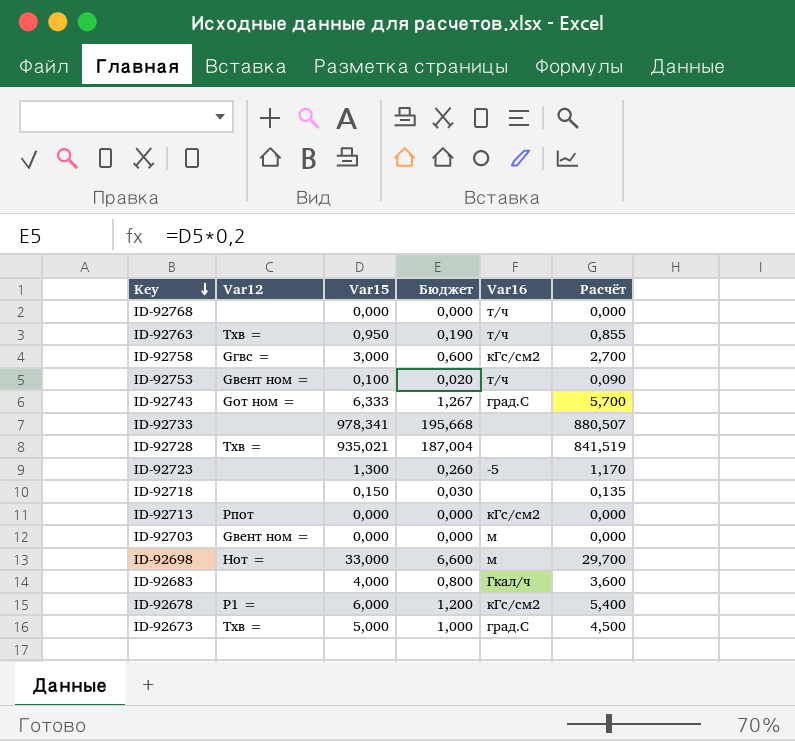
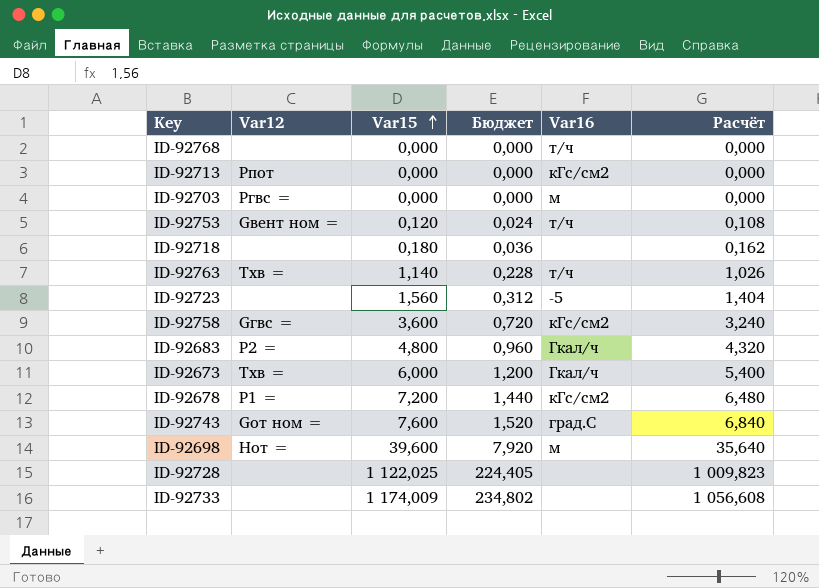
row order: Key descending -> Var15 ascending
ID-92703 | Var12: Gвент ном = -> Ргвс =
ID-92753 | Var15: 0,100 -> 0,120
ID-92753 | Бюджет: 0,020 -> 0,024
ID-92753 | Расчёт: 0,090 -> 0,108
ID-92718 | Var15: 0,150 -> 0,180
ID-92718 | Бюджет: 0,030 -> 0,036
ID-92718 | Расчёт: 0,135 -> 0,162
ID-92763 | Var15: 0,950 -> 1,140
ID-92763 | Бюджет: 0,190 -> 0,228
ID-92763 | Расчёт: 0,855 -> 1,026
ID-92723 | Var15: 1,300 -> 1,560
ID-92723 | Бюджет: 0,260 -> 0,312
ID-92723 | Расчёт: 1,170 -> 1,404
ID-92758 | Var15: 3,000 -> 3,600
ID-92758 | Бюджет: 0,600 -> 0,720
ID-92758 | Расчёт: 2,700 -> 3,240
ID-92683 | Var12: none -> P2 =
ID-92683 | Var15: 4,000 -> 4,800
ID-92683 | Бюджет: 0,800 -> 0,960
ID-92683 | Расчёт: 3,600 -> 4,320
ID-92673 | Var15: 5,000 -> 6,000
ID-92673 | Бюджет: 1,000 -> 1,200
ID-92673 | Var16: град.С -> Гкал/ч
ID-92673 | Расчёт: 4,500 -> 5,400
ID-92678 | Var15: 6,000 -> 7,200
ID-92678 | Бюджет: 1,200 -> 1,440
ID-92678 | Расчёт: 5,400 -> 6,480
ID-92743 | Var15: 6,333 -> 7,600
ID-92743 | Бюджет: 1,267 -> 1,520
ID-92743 | Расчёт: 5,700 -> 6,840
ID-92698 | Var15: 33,000 -> 39,600
ID-92698 | Бюджет: 6,600 -> 7,920
ID-92698 | Расчёт: 29,700 -> 35,640
ID-92728 | Var12: Tхв = -> none
ID-92728 | Var15: 935,021 -> 1 122,025
ID-92728 | Бюджет: 187,004 -> 224,405
ID-92728 | Расчёт: 841,519 -> 1 009,823
ID-92733 | Var15: 978,341 -> 1 174,009
ID-92733 | Бюджет: 195,668 -> 234,802
ID-92733 | Расчёт: 880,507 -> 1 056,608

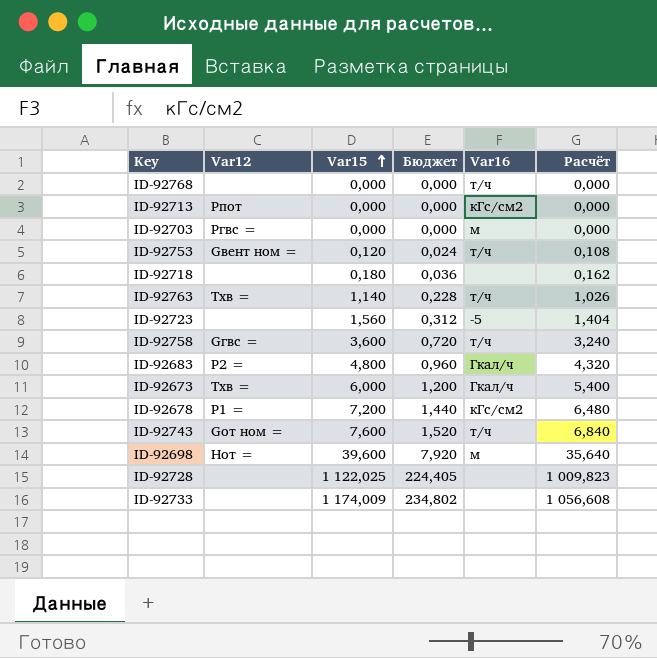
ID-92758 | Var16: кГс/см2 -> т/ч
ID-92743 | Var16: град.С -> т/ч

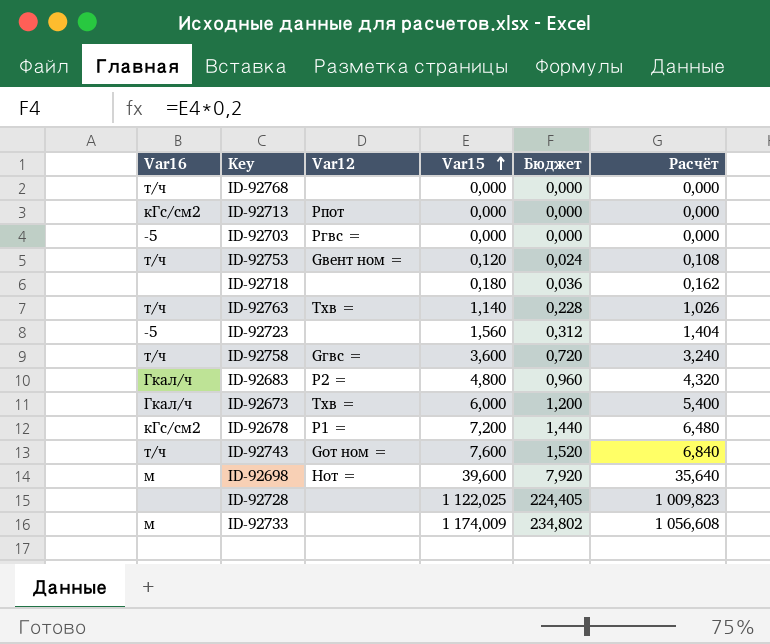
column Var16 | position: 5 -> 1
ID-92703 | Var16: м -> -5
ID-92733 | Var16: none -> м

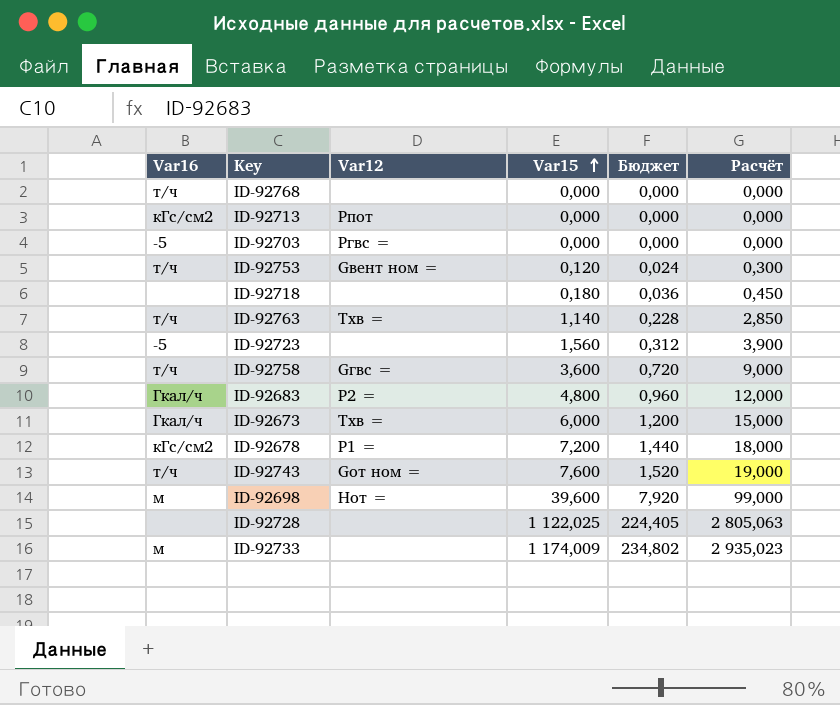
column Расчёт | formula: [Var15] * 0,9 -> [Var15] * 2,5

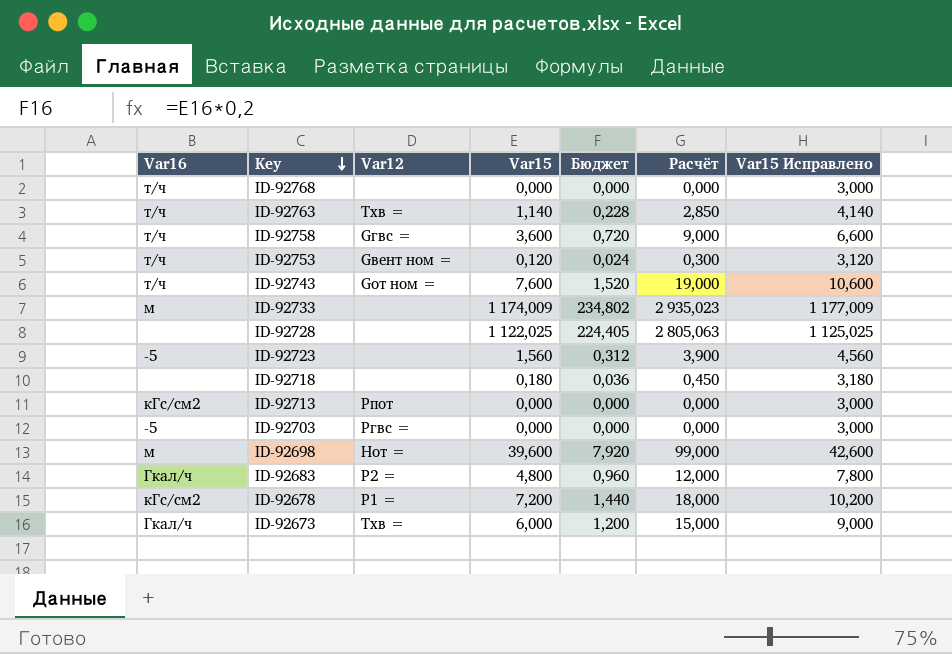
row order: Var15 ascending -> Key descending
column Var15 Исправлено | formula: none -> [Var15] + 3

